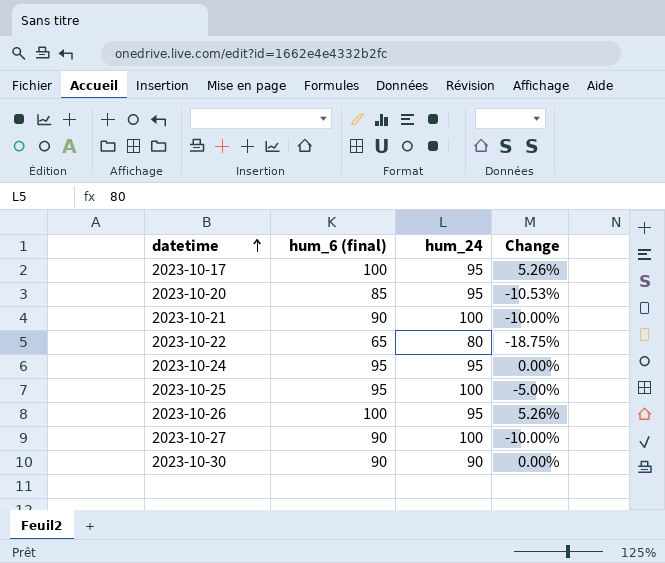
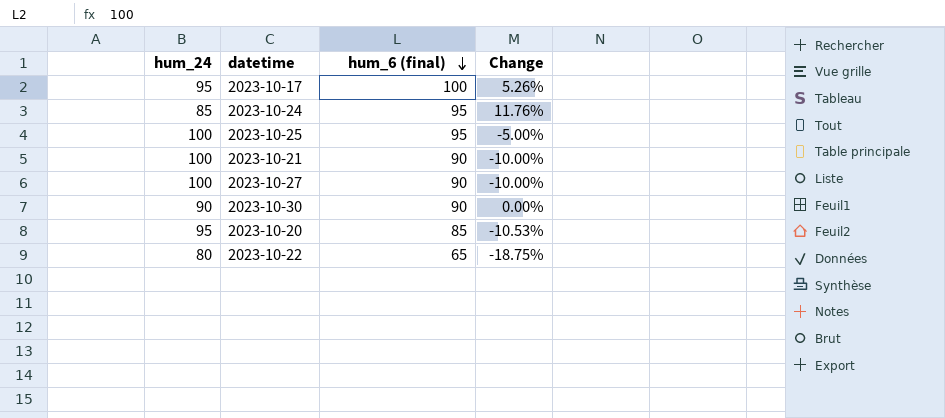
row order: datetime ascending -> hum_6 (final) descending
column hum_24 | position: 3 -> 1
row 2023-10-26: 100 | 95 | 5.26% -> none
2023-10-24 | hum_24: 95 -> 85
2023-10-24 | Change: 0.00% -> 11.76%

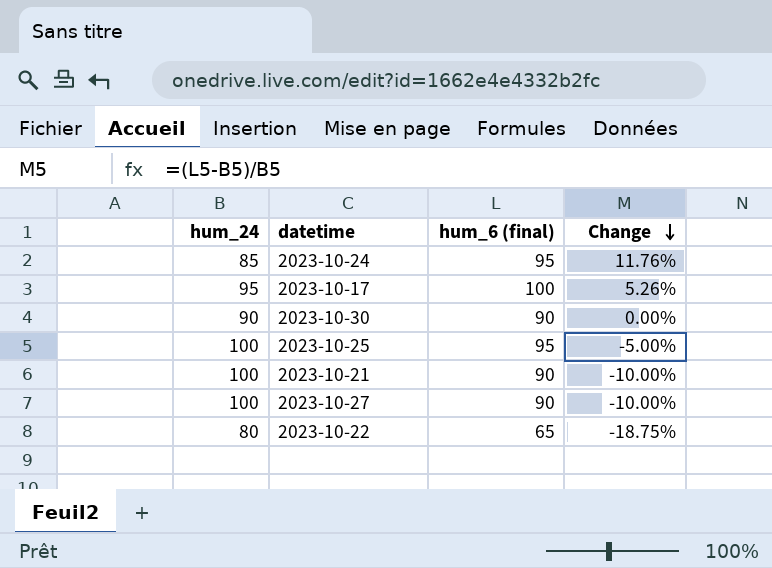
row order: hum_6 (final) descending -> Change descending
row 2023-10-20: 95 | 85 | -10.53% -> none

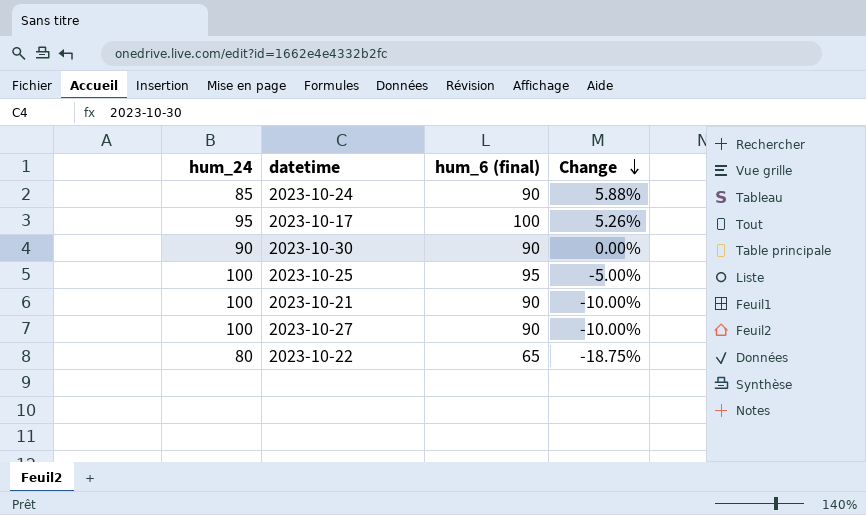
2023-10-24 | hum_6 (final): 95 -> 90
2023-10-24 | Change: 11.76% -> 5.88%

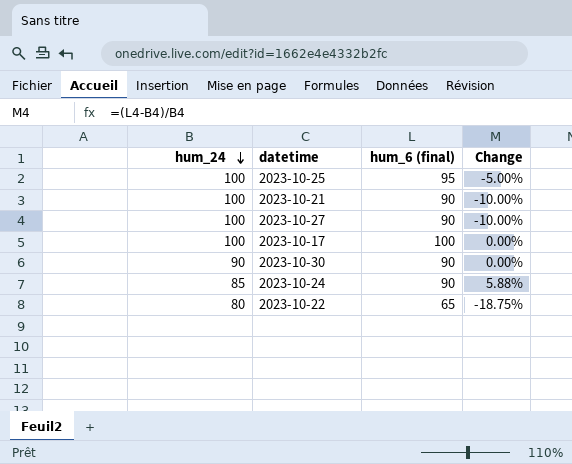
row order: Change descending -> hum_24 descending
2023-10-17 | hum_24: 95 -> 100
2023-10-17 | Change: 5.26% -> 0.00%

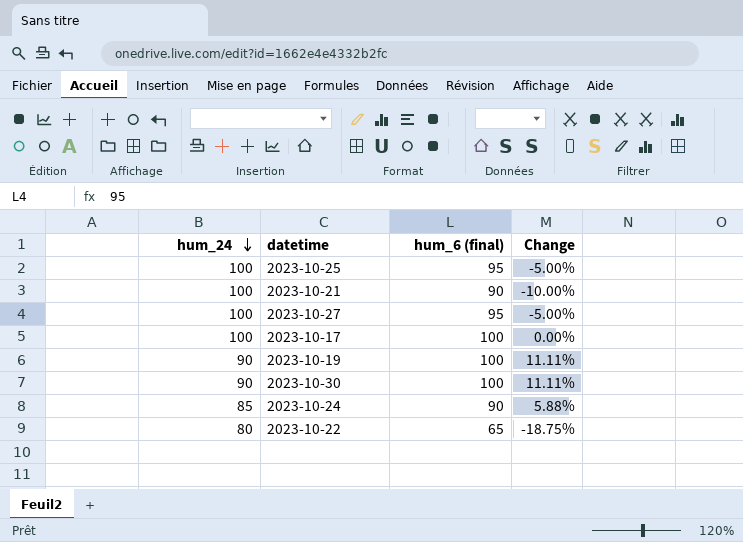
2023-10-27 | hum_6 (final): 90 -> 95
2023-10-27 | Change: -10.00% -> -5.00%
row 2023-10-19: none -> 90 | 100 | 11.11%
2023-10-30 | hum_6 (final): 90 -> 100
2023-10-30 | Change: 0.00% -> 11.11%

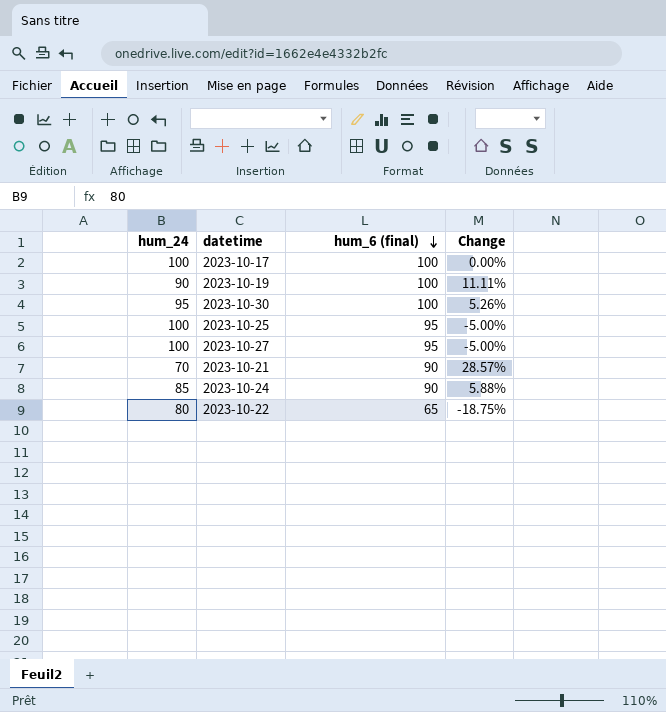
row order: hum_24 descending -> hum_6 (final) descending
2023-10-30 | hum_24: 90 -> 95
2023-10-30 | Change: 11.11% -> 5.26%
2023-10-21 | hum_24: 100 -> 70
2023-10-21 | Change: -10.00% -> 28.57%

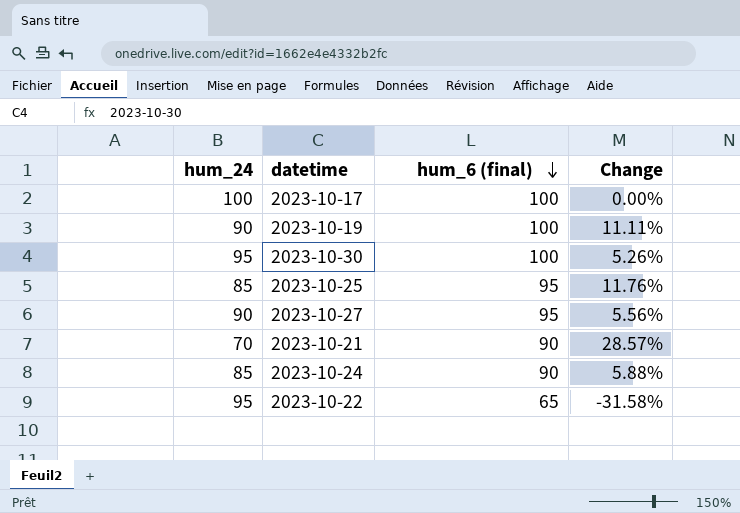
2023-10-25 | hum_24: 100 -> 85
2023-10-25 | Change: -5.00% -> 11.76%
2023-10-27 | hum_24: 100 -> 90
2023-10-27 | Change: -5.00% -> 5.56%
2023-10-22 | hum_24: 80 -> 95
2023-10-22 | Change: -18.75% -> -31.58%

